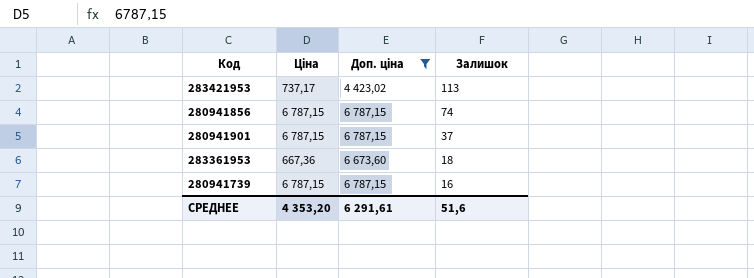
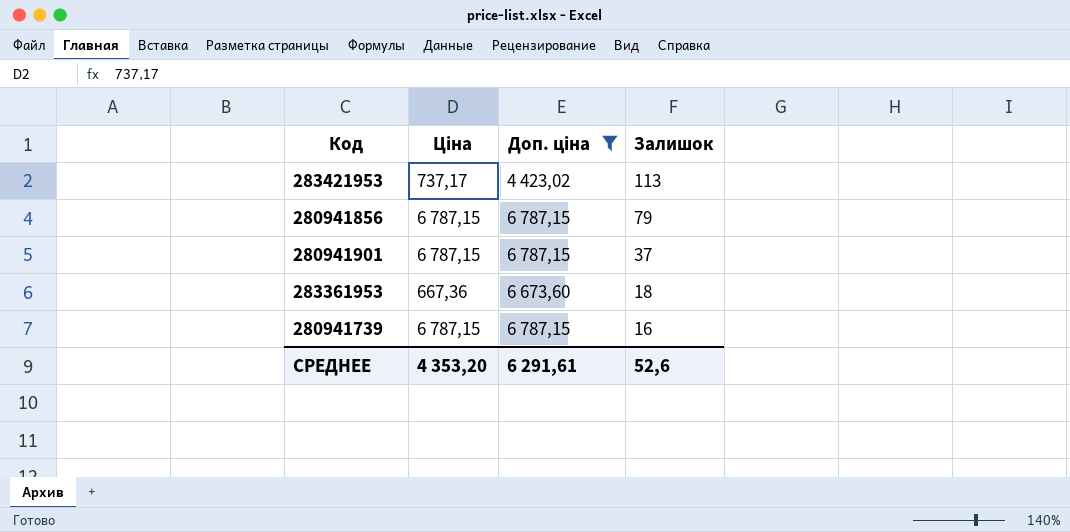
280941856 | Залишок: 74 -> 79
СРЕДНЕЕ | Залишок: 51,6 -> 52,6

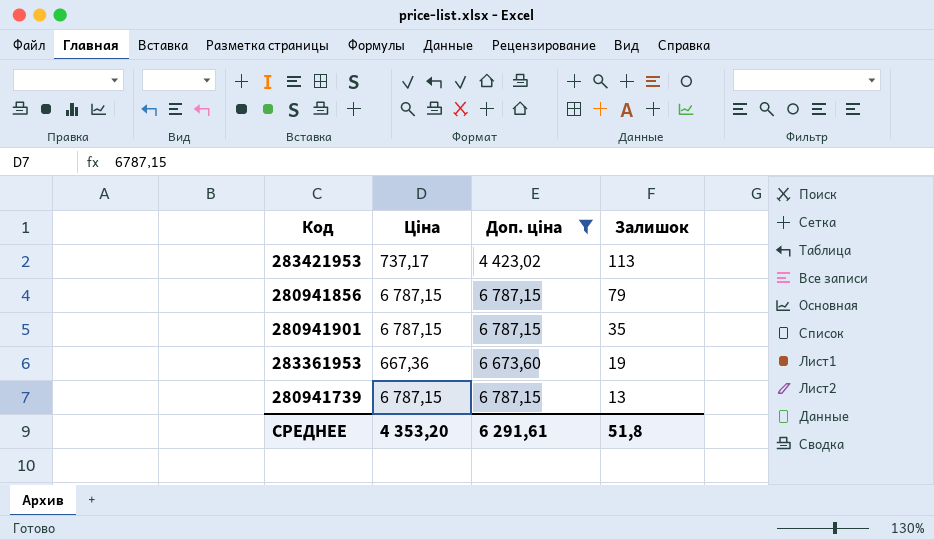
280941901 | Залишок: 37 -> 35
283361953 | Залишок: 18 -> 19
280941739 | Залишок: 16 -> 13
СРЕДНЕЕ | Залишок: 52,6 -> 51,8

